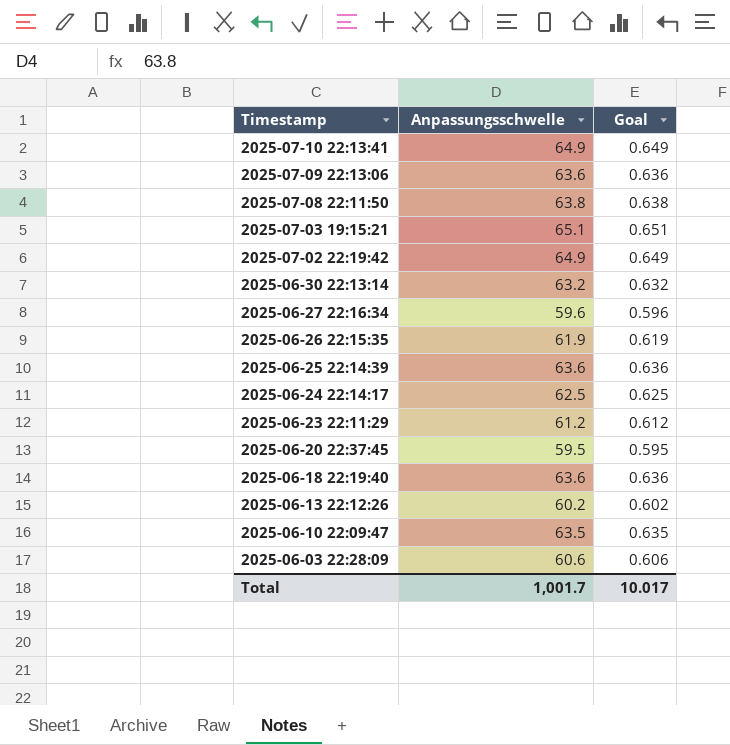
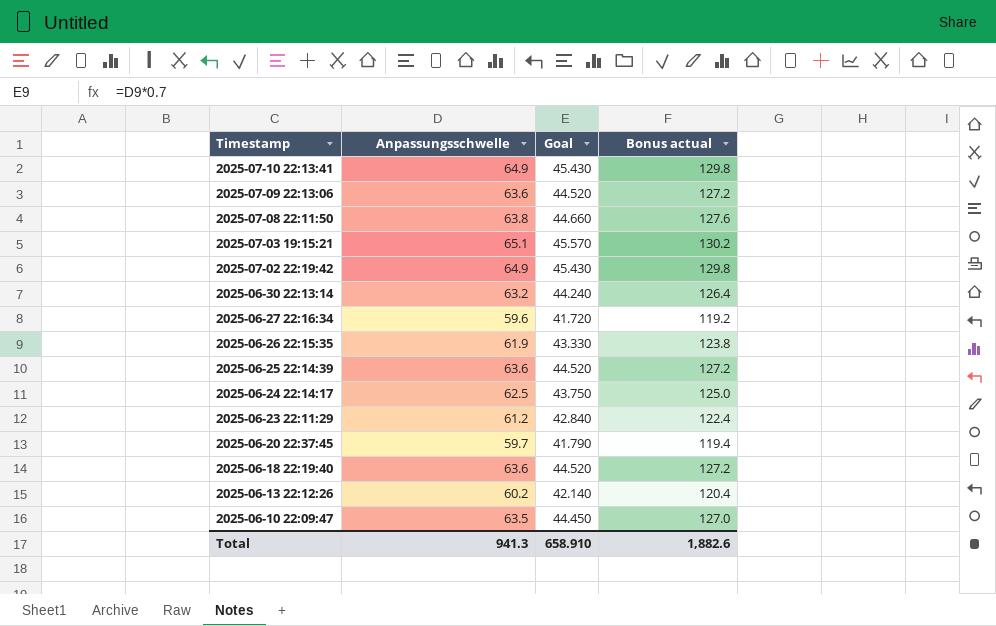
column Goal | formula: [Anpassungsschwelle] * 0.01 -> [Anpassungsschwelle] * 0.7
column Bonus actual | formula: none -> [Anpassungsschwelle] * 2
row 2025-06-03 22:28:09: 60.6 | 0.606 -> none
2025-06-20 22:37:45 | Anpassungsschwelle: 59.5 -> 59.7
Total | Anpassungsschwelle: 1,001.7 -> 941.3
Total | Goal: 10.017 -> 658.910

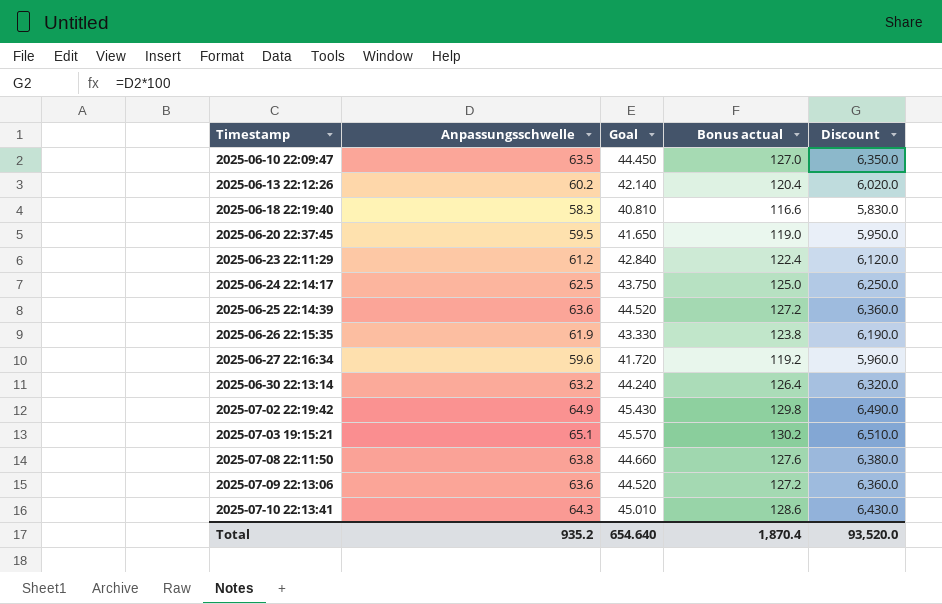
row order: Timestamp descending -> Timestamp ascending
column Discount | formula: none -> [Anpassungsschwelle] * 100
2025-06-18 22:19:40 | Anpassungsschwelle: 63.6 -> 58.3
2025-06-18 22:19:40 | Goal: 44.520 -> 40.810
2025-06-18 22:19:40 | Bonus actual: 127.2 -> 116.6
2025-06-20 22:37:45 | Anpassungsschwelle: 59.7 -> 59.5
2025-06-20 22:37:45 | Goal: 41.790 -> 41.650
2025-06-20 22:37:45 | Bonus actual: 119.4 -> 119.0
2025-07-10 22:13:41 | Anpassungsschwelle: 64.9 -> 64.3
2025-07-10 22:13:41 | Goal: 45.430 -> 45.010
2025-07-10 22:13:41 | Bonus actual: 129.8 -> 128.6
Total | Anpassungsschwelle: 941.3 -> 935.2
Total | Goal: 658.910 -> 654.640
Total | Bonus actual: 1,882.6 -> 1,870.4

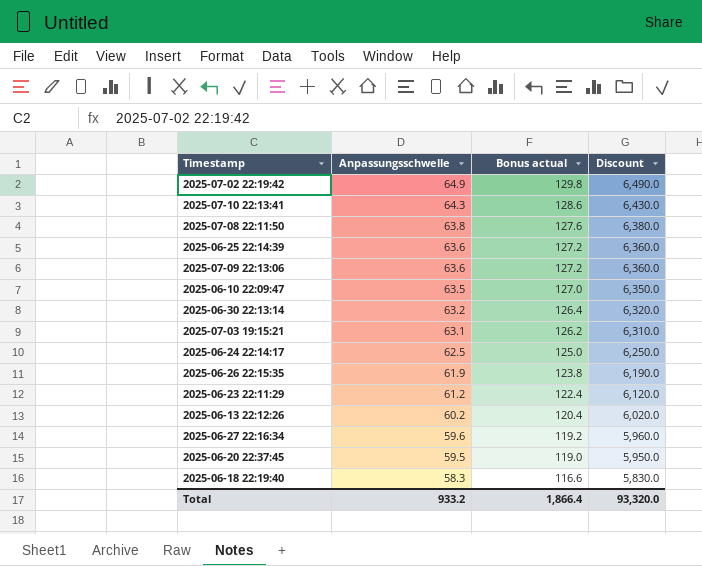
row order: Timestamp ascending -> Anpassungsschwelle descending
column Goal | formula: [Anpassungsschwelle] * 0.7 -> none
2025-07-03 19:15:21 | Anpassungsschwelle: 65.1 -> 63.1
2025-07-03 19:15:21 | Bonus actual: 130.2 -> 126.2
2025-07-03 19:15:21 | Discount: 6,510.0 -> 6,310.0
Total | Anpassungsschwelle: 935.2 -> 933.2
Total | Bonus actual: 1,870.4 -> 1,866.4
Total | Discount: 93,520.0 -> 93,320.0

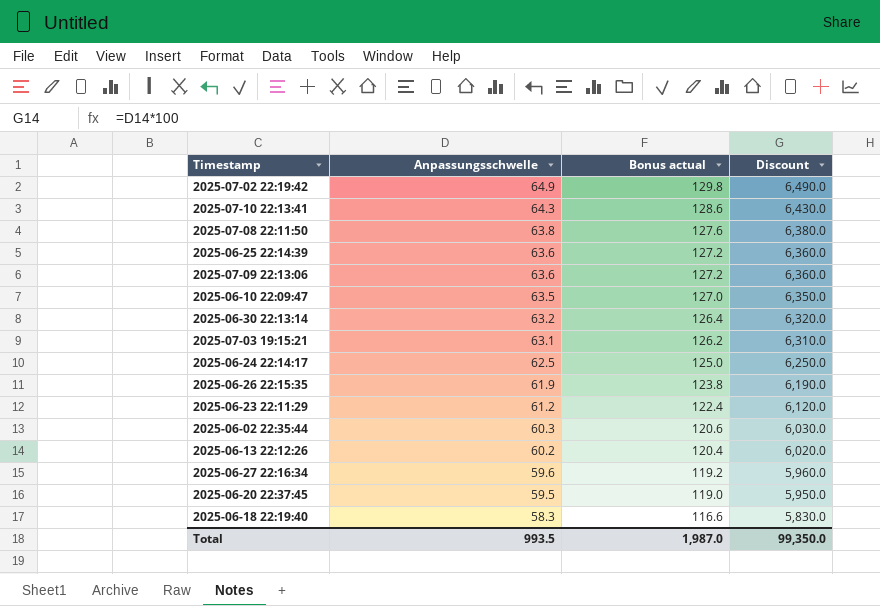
row 2025-06-02 22:35:44: none -> 60.3 | 120.6 | 6,030.0
Total | Anpassungsschwelle: 933.2 -> 993.5
Total | Bonus actual: 1,866.4 -> 1,987.0
Total | Discount: 93,320.0 -> 99,350.0

